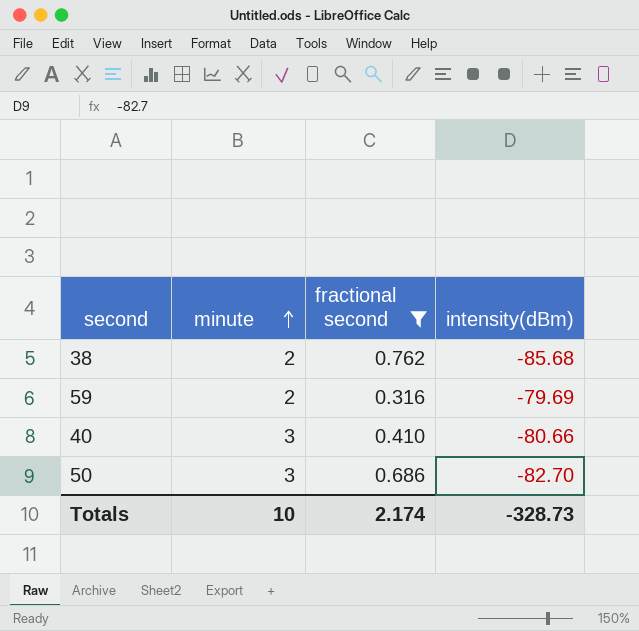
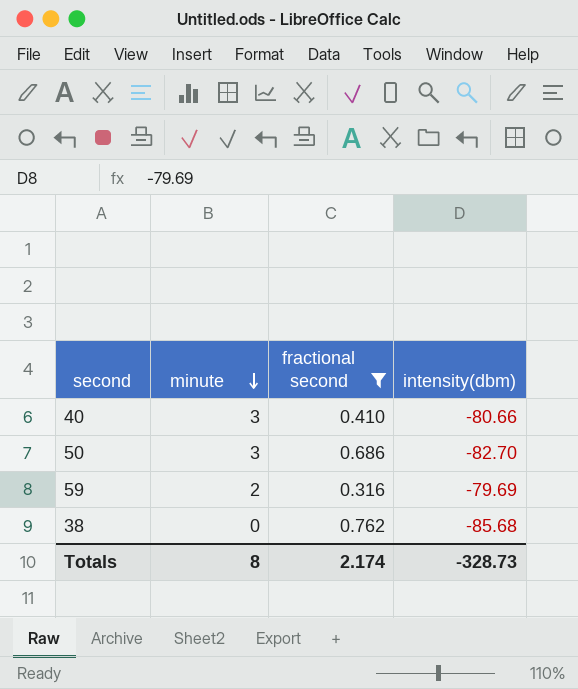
row order: minute ascending -> minute descending
column name: intensity(dBm) -> intensity(dbm)
38 | minute: 2 -> 0
Totals | minute: 10 -> 8

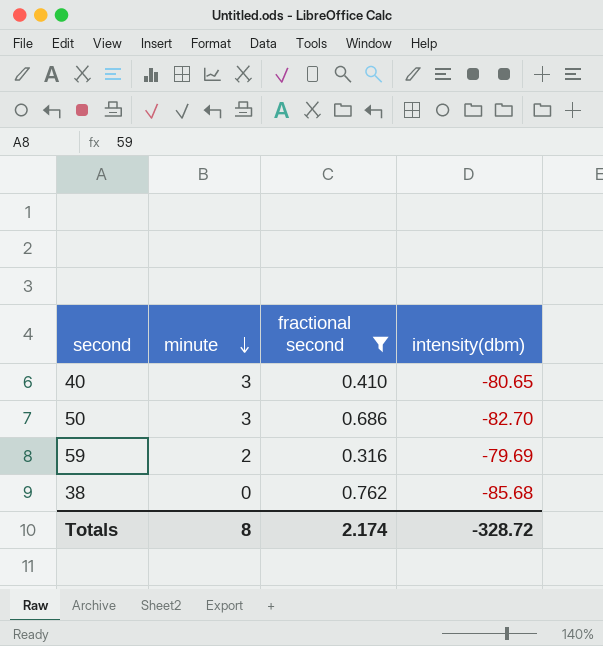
40 | intensity(dbm): -80.66 -> -80.65
Totals | intensity(dbm): -328.73 -> -328.72

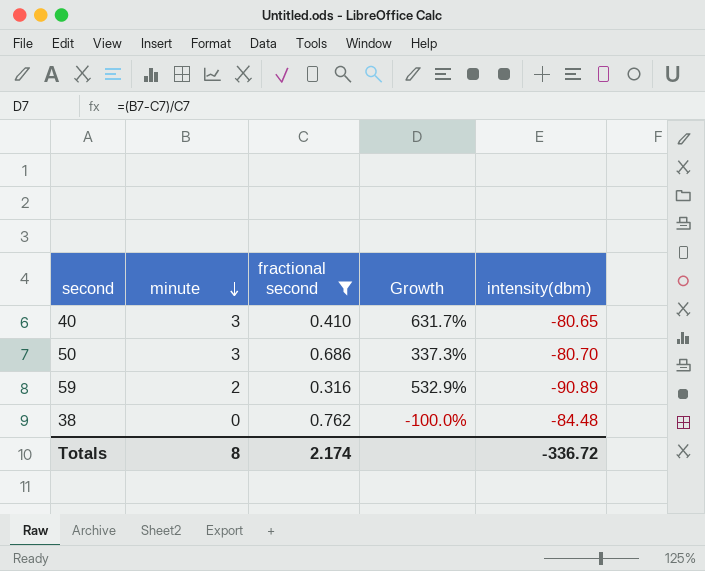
column Growth | formula: none -> ([minute] - [fractional second]) / [fractional second]
50 | intensity(dbm): -82.70 -> -80.70
59 | intensity(dbm): -79.69 -> -90.89
38 | intensity(dbm): -85.68 -> -84.48
Totals | intensity(dbm): -328.72 -> -336.72

